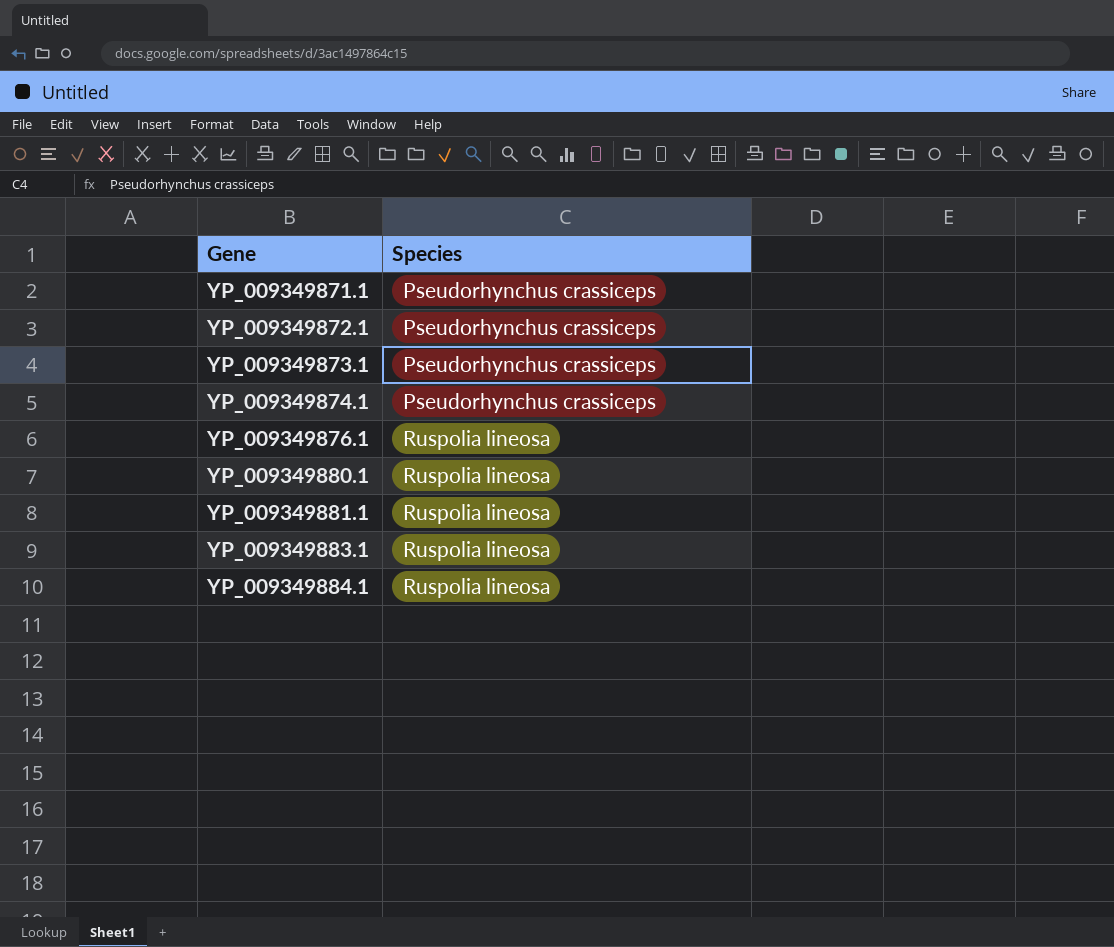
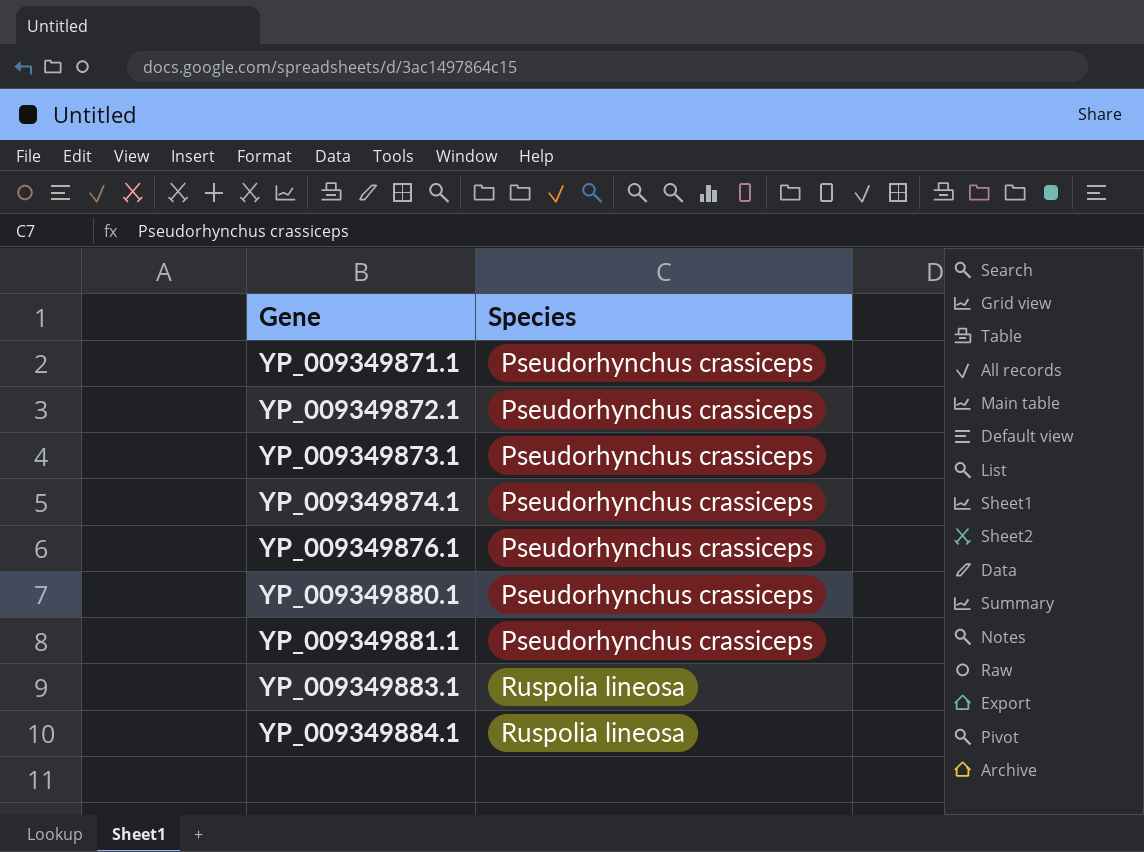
YP_009349876.1 | Species: Ruspolia lineosa -> Pseudorhynchus crassiceps
YP_009349880.1 | Species: Ruspolia lineosa -> Pseudorhynchus crassiceps
YP_009349881.1 | Species: Ruspolia lineosa -> Pseudorhynchus crassiceps

